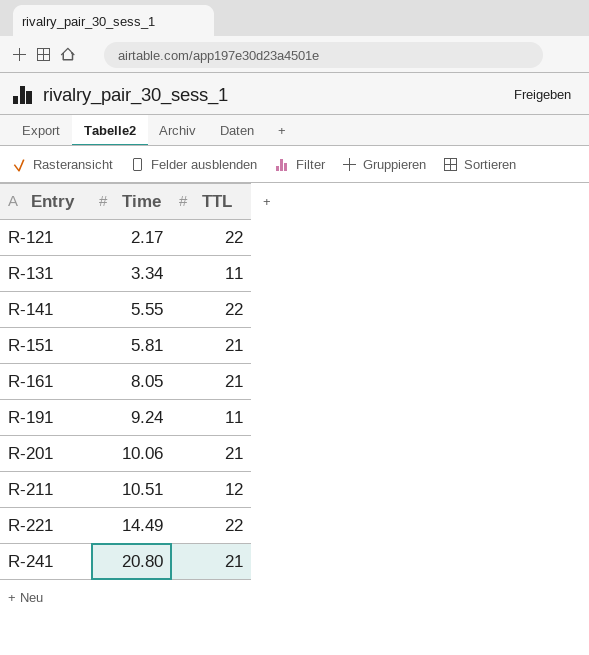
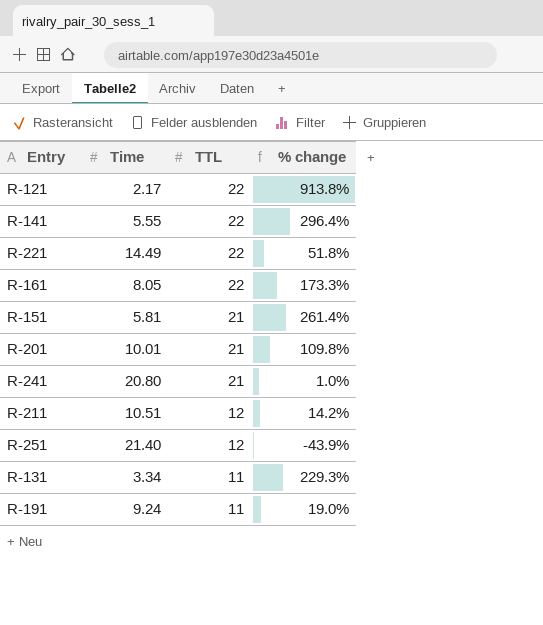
row order: Entry ascending -> TTL descending
column % change | formula: none -> ([TTL] - [Time]) / [Time]
R-161 | TTL: 21 -> 22
R-201 | Time: 10.06 -> 10.01
row R-251: none -> 21.40 | 12 | -43.9%

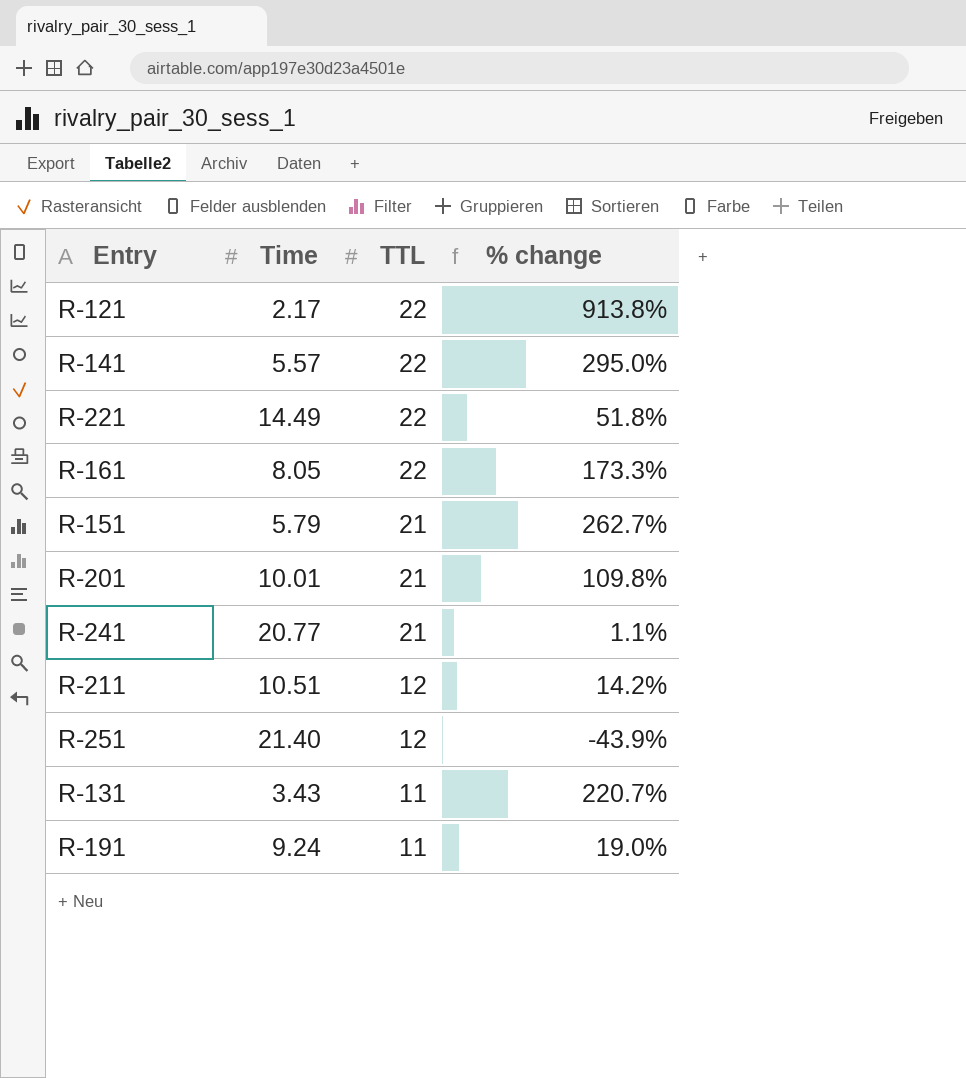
R-141 | Time: 5.55 -> 5.57
R-141 | % change: 296.4% -> 295.0%
R-151 | Time: 5.81 -> 5.79
R-151 | % change: 261.4% -> 262.7%
R-241 | Time: 20.80 -> 20.77
R-241 | % change: 1.0% -> 1.1%
R-131 | Time: 3.34 -> 3.43
R-131 | % change: 229.3% -> 220.7%

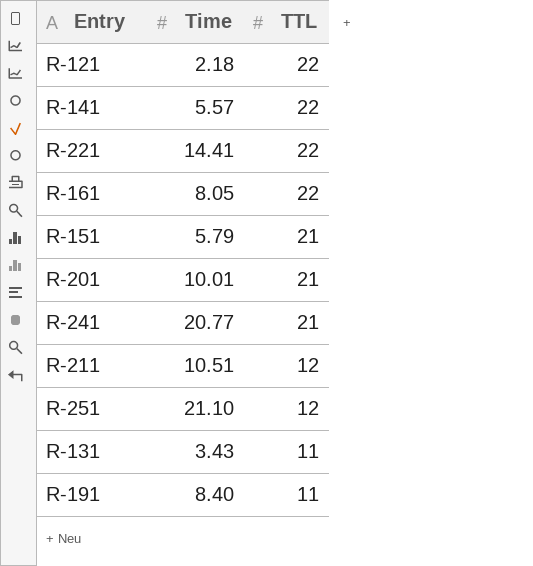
column % change | formula: ([TTL] - [Time]) / [Time] -> none
R-121 | Time: 2.17 -> 2.18
R-221 | Time: 14.49 -> 14.41
R-251 | Time: 21.40 -> 21.10
R-191 | Time: 9.24 -> 8.40

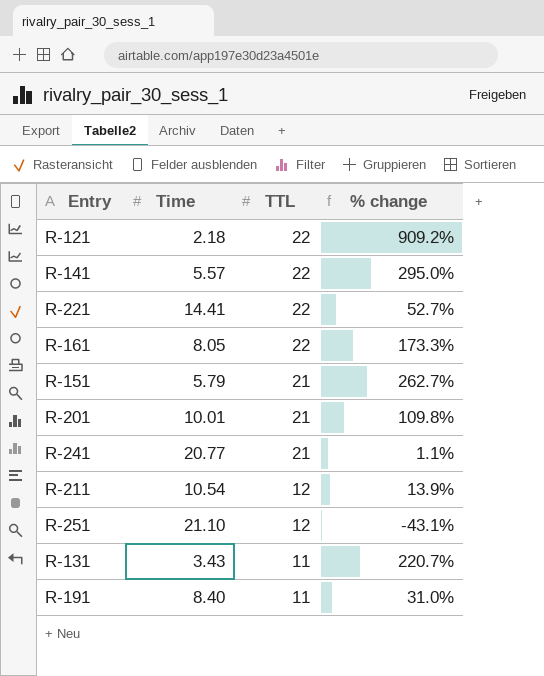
column % change | formula: none -> ([TTL] - [Time]) / [Time]
R-211 | Time: 10.51 -> 10.54

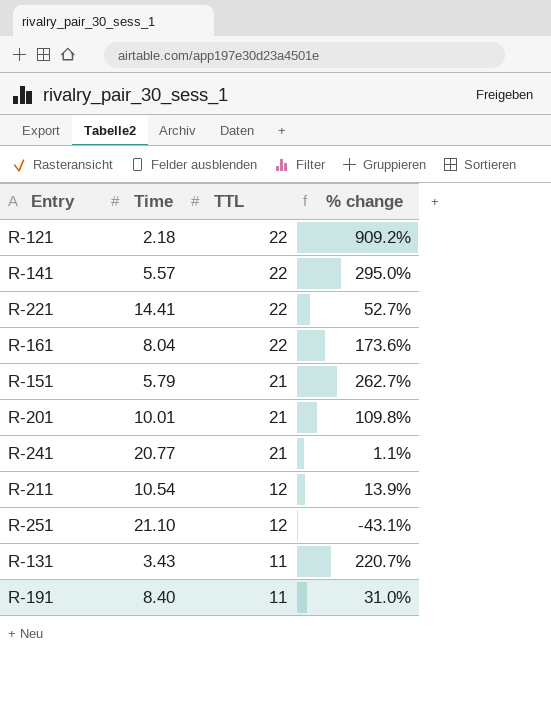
R-161 | Time: 8.05 -> 8.04
R-161 | % change: 173.3% -> 173.6%

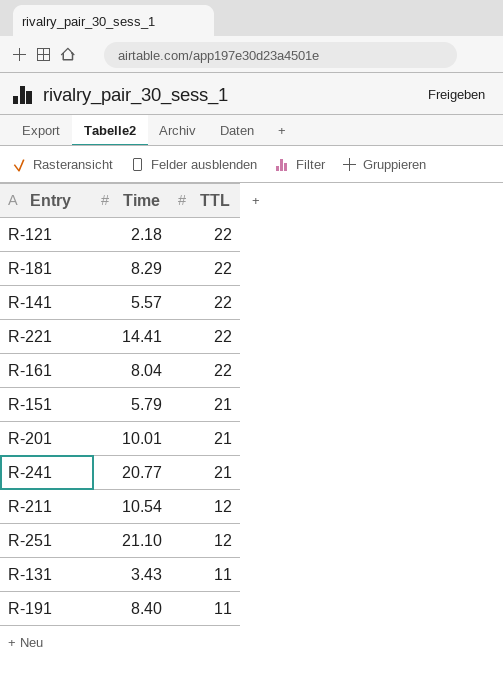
column % change | formula: ([TTL] - [Time]) / [Time] -> none
row R-181: none -> 8.29 | 22

